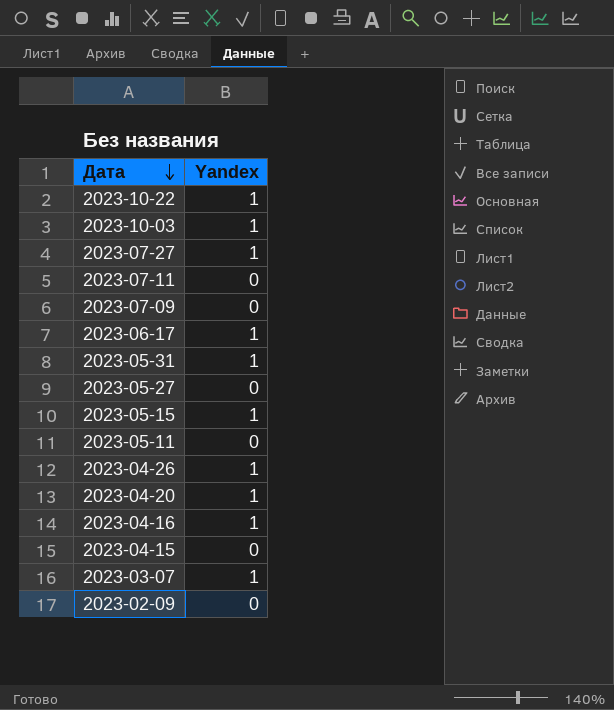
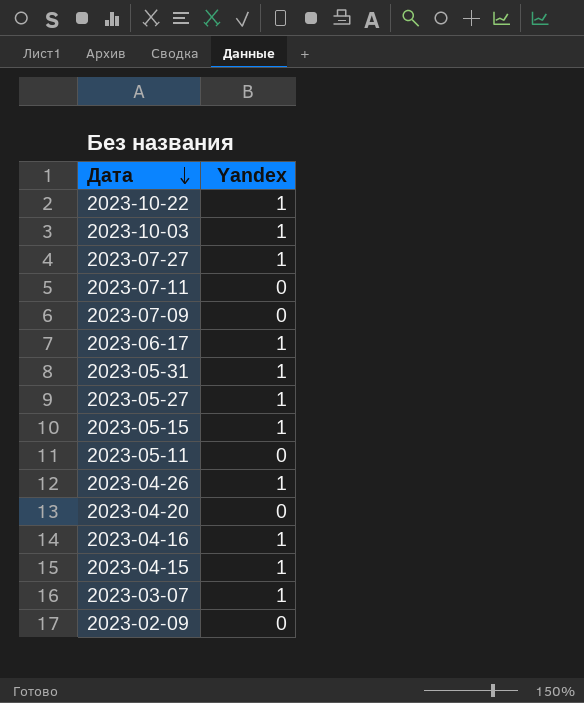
2023-05-27 | Yandex: 0 -> 1
2023-04-20 | Yandex: 1 -> 0
2023-04-15 | Yandex: 0 -> 1

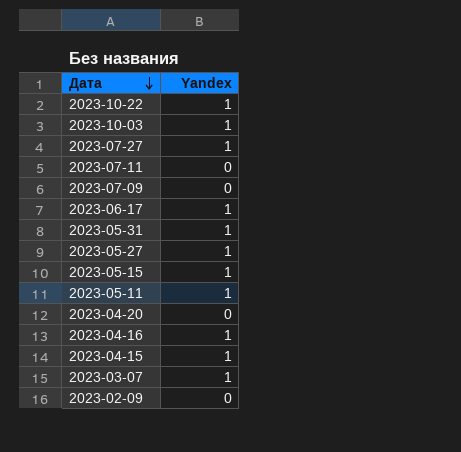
row 2023-04-26: 1 -> none
2023-05-11 | Yandex: 0 -> 1

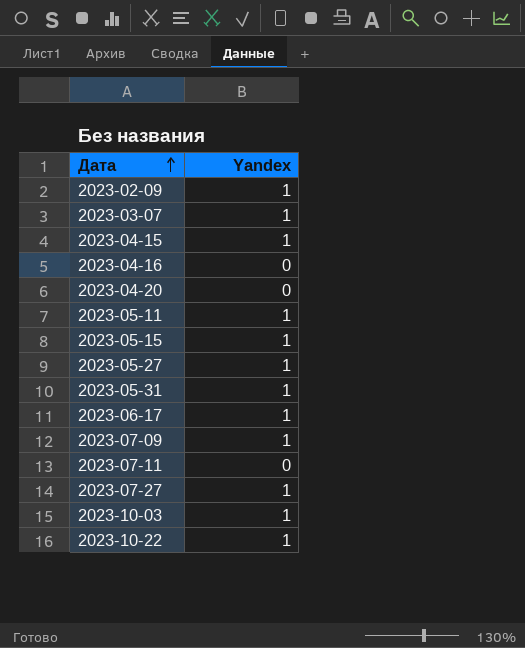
row order: Дата descending -> Дата ascending
2023-02-09 | Yandex: 0 -> 1
2023-04-16 | Yandex: 1 -> 0
2023-07-09 | Yandex: 0 -> 1

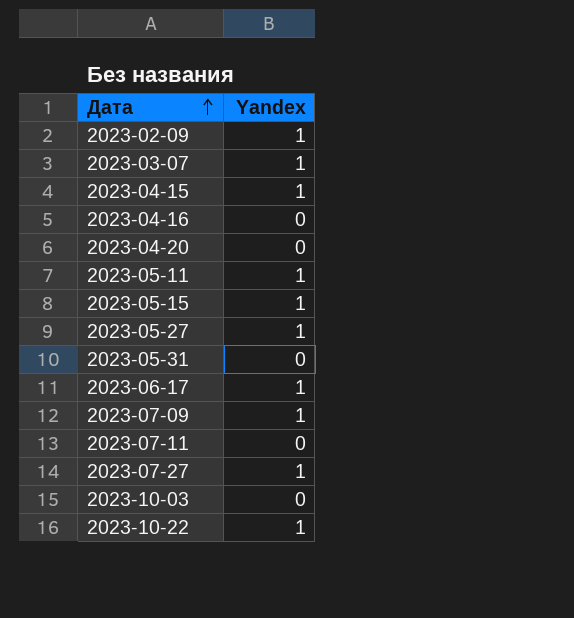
2023-05-31 | Yandex: 1 -> 0
2023-10-03 | Yandex: 1 -> 0

